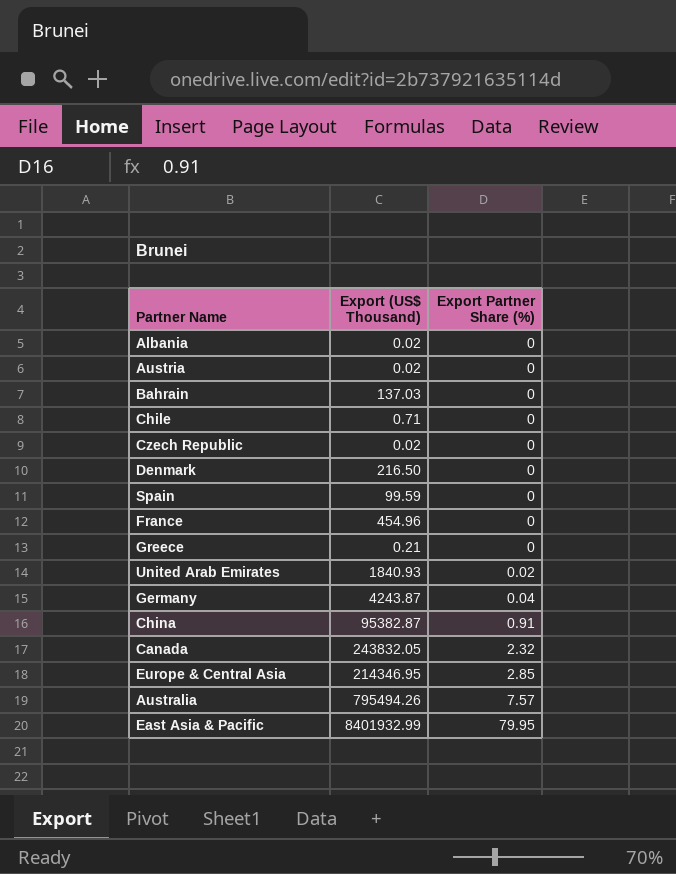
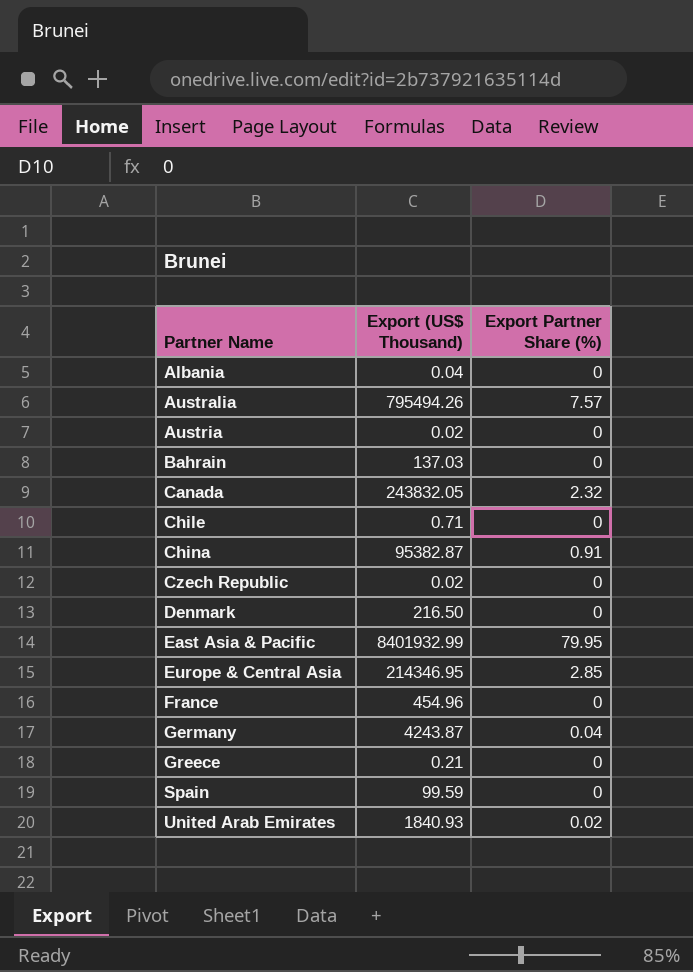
row order: Export Partner Share (%) ascending -> Partner Name ascending
Albania | Export (US$ Thousand): 0.02 -> 0.04

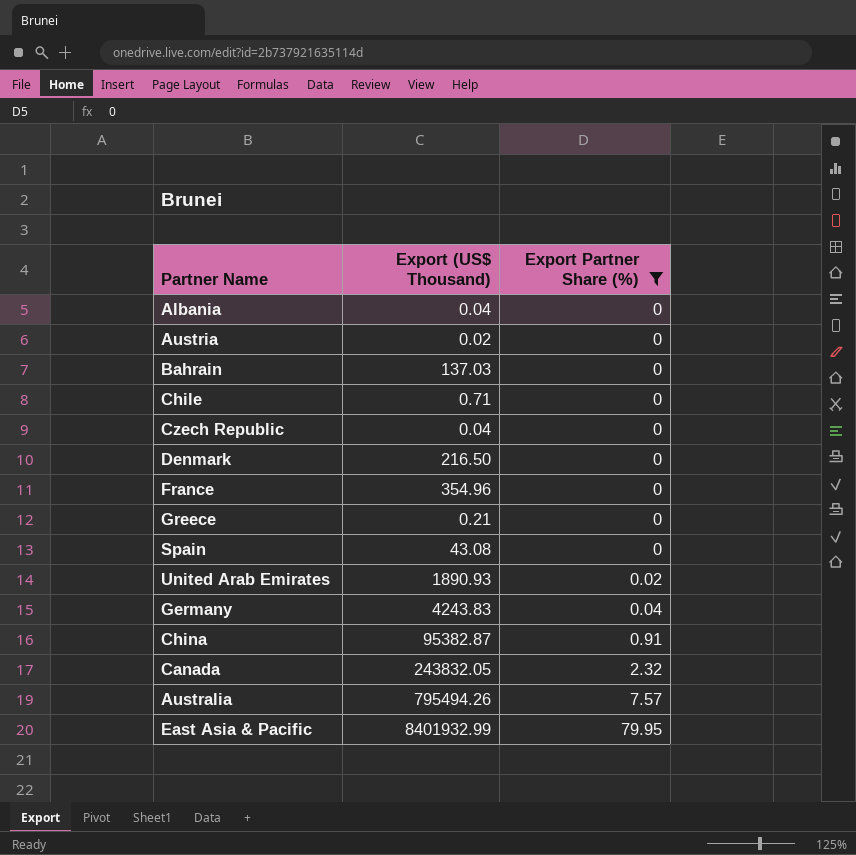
filter: none -> Export Partner Share (%) != 2.85
row order: Partner Name ascending -> Export Partner Share (%) ascending
Czech Republic | Export (US$ Thousand): 0.02 -> 0.04
France | Export (US$ Thousand): 454.96 -> 354.96
Spain | Export (US$ Thousand): 99.59 -> 43.08
United Arab Emirates | Export (US$ Thousand): 1840.93 -> 1890.93
Germany | Export (US$ Thousand): 4243.87 -> 4243.83

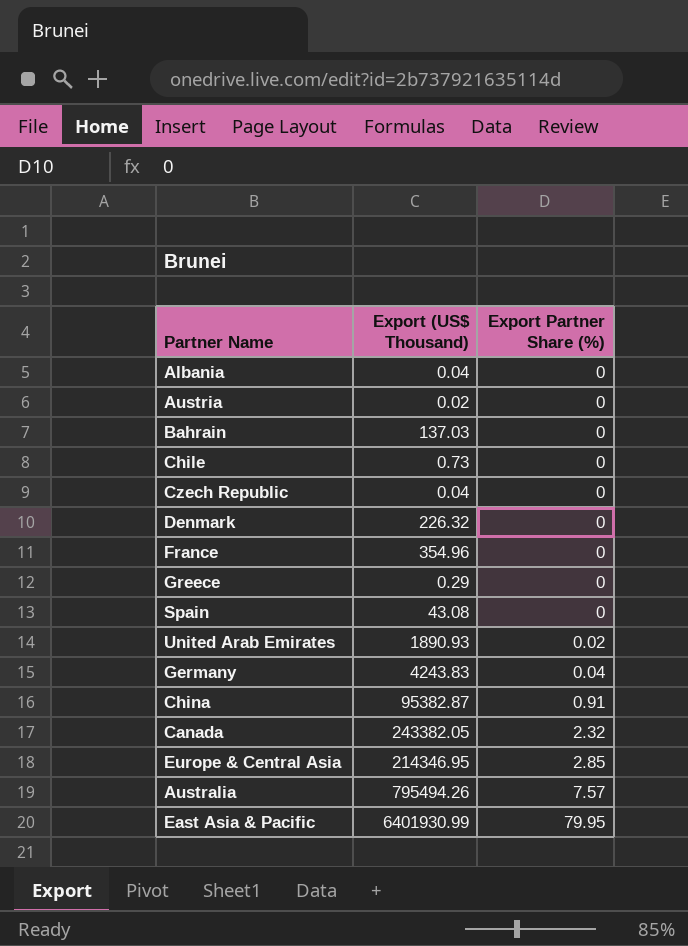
filter: Export Partner Share (%) != 2.85 -> none
Chile | Export (US$ Thousand): 0.71 -> 0.73
Denmark | Export (US$ Thousand): 216.50 -> 226.32
Greece | Export (US$ Thousand): 0.21 -> 0.29
Canada | Export (US$ Thousand): 243832.05 -> 243382.05
East Asia & Pacific | Export (US$ Thousand): 8401932.99 -> 6401930.99

